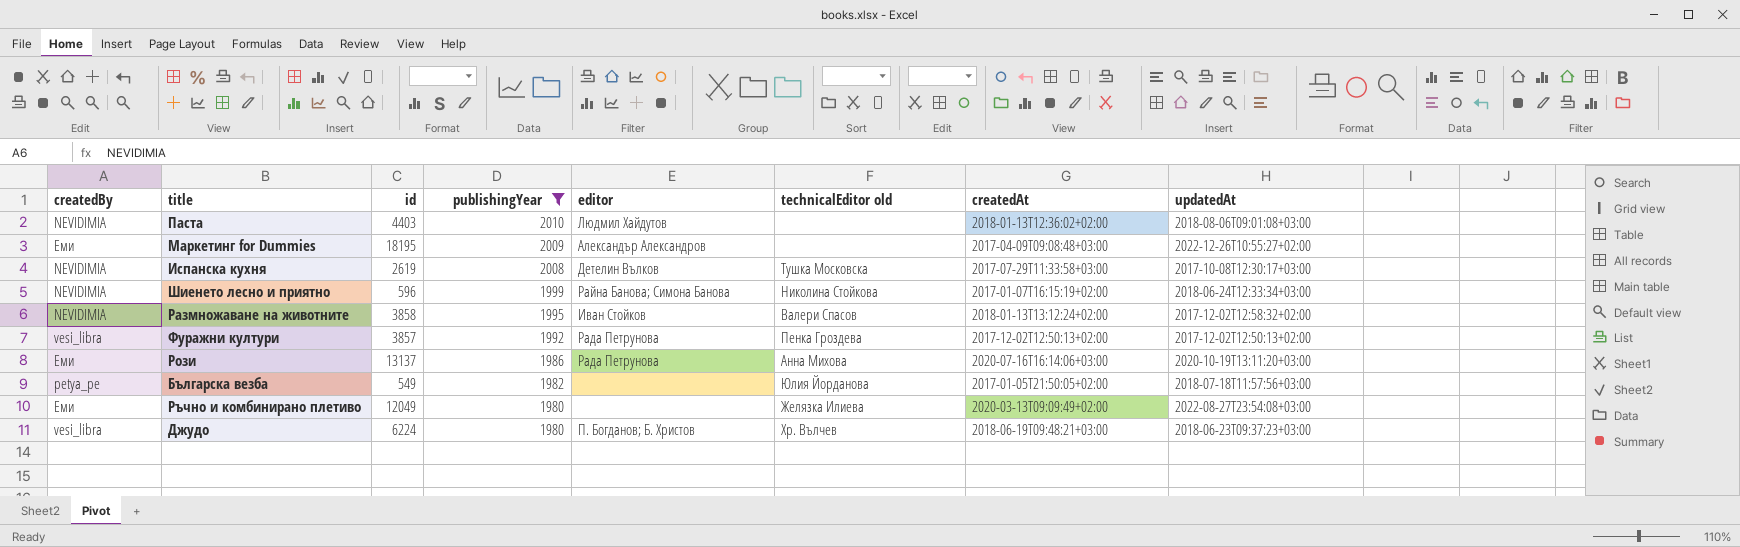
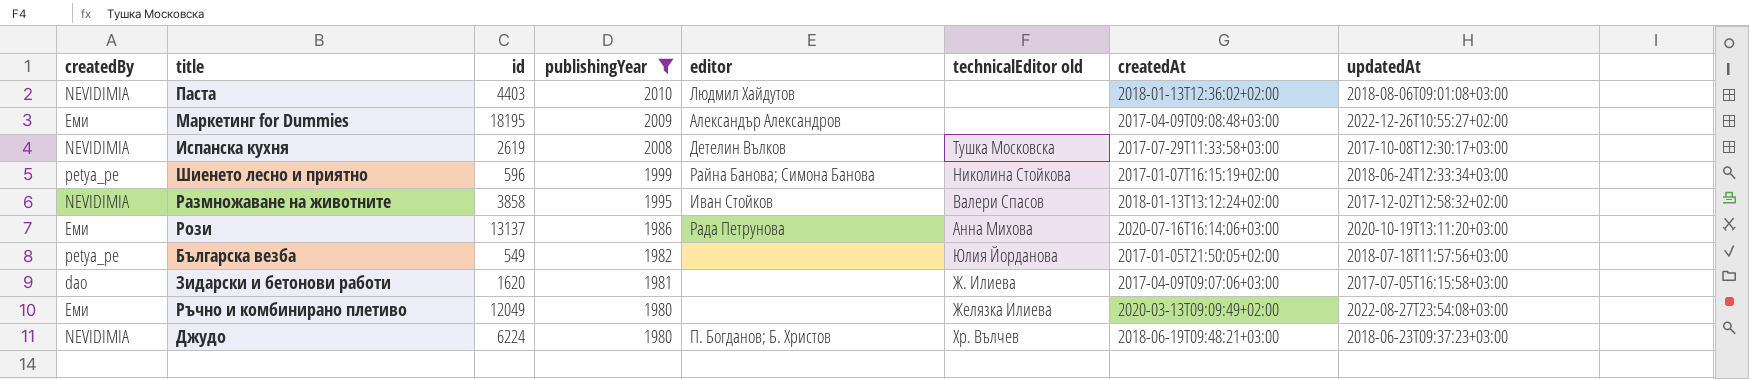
row Фуражни култури: vesi_libra | 3857 | 1992 | Рада Петрунова | Пенка Гроздева | 2017-12-02T12:50:13+02:00 | 2017-12-02T12:50:13+02:00 -> none
Шиенето лесно и приятно | createdBy: NEVIDIMIA -> petya_pe
row Зидарски и бетонови работи: none -> dao | 1620 | 1981 | none | Ж. Илиева | 2017-04-09T09:07:06+03:00 | 2017-07-05T16:15:58+03:00
Джудо | createdBy: vesi_libra -> NEVIDIMIA

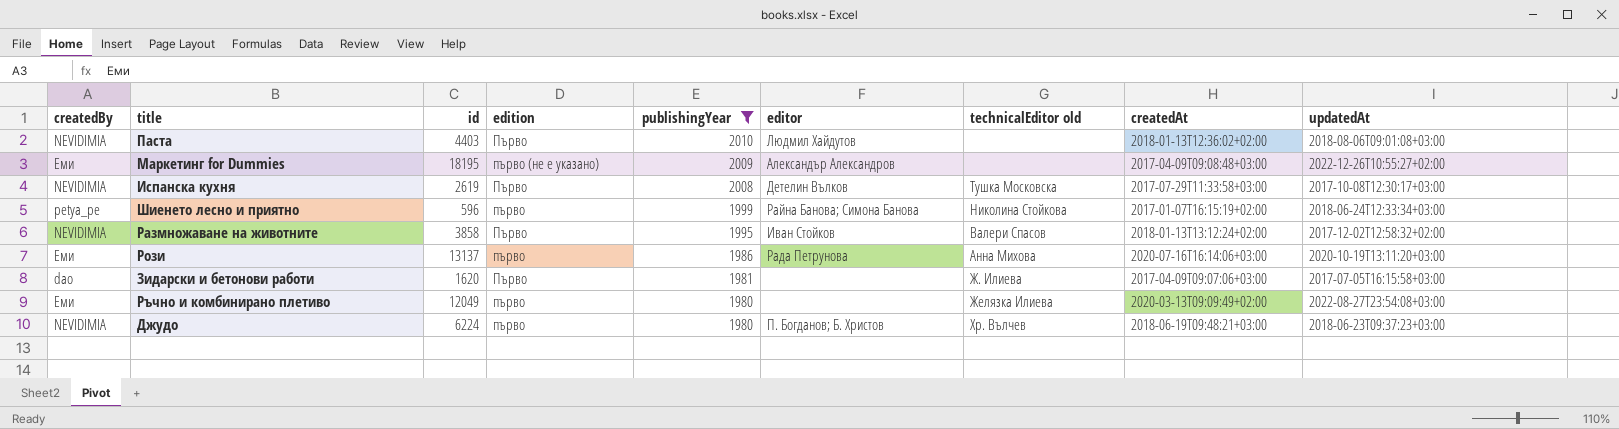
column edition | position: none -> 4
row Българска везба: petya_pe | 549 | 1982 | none | Юлия Йорданова | 2017-01-05T21:50:05+02:00 | 2018-07-18T11:57:56+03:00 -> none

